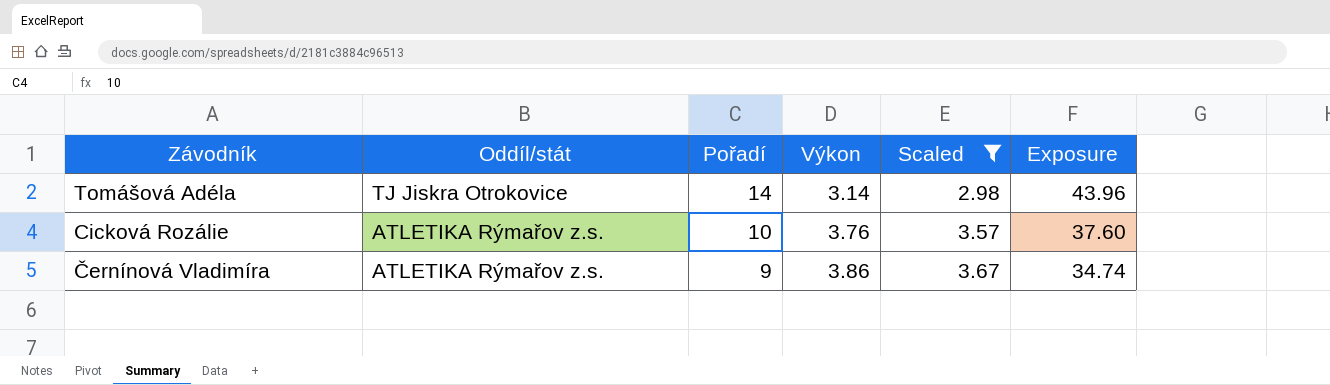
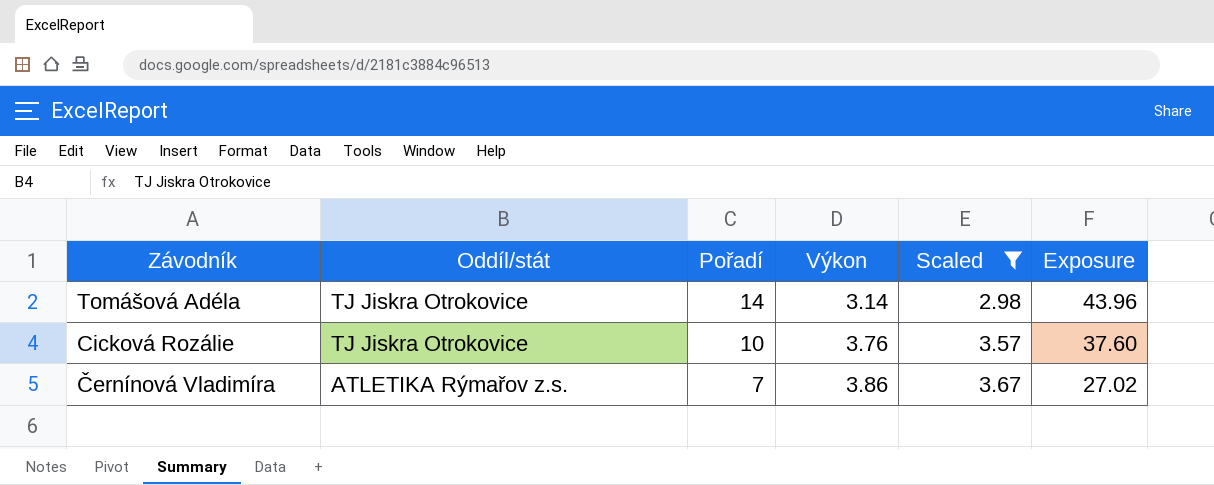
Cicková Rozálie | Oddíl/stát: ATLETIKA Rýmařov z.s. -> TJ Jiskra Otrokovice
Černínová Vladimíra | Pořadí: 9 -> 7
Černínová Vladimíra | Exposure: 34.74 -> 27.02

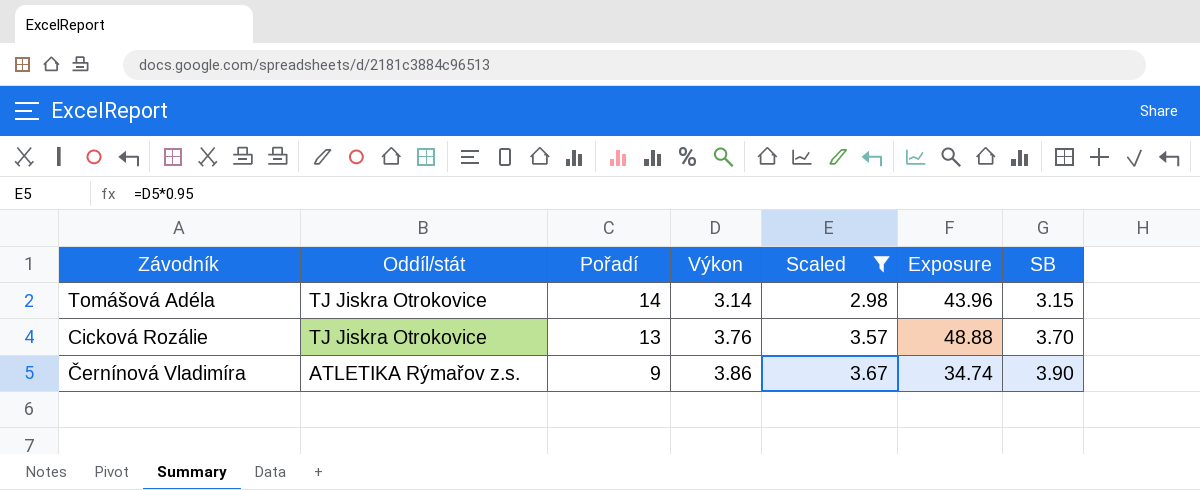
column SB | position: none -> 7
Cicková Rozálie | Pořadí: 10 -> 13
Cicková Rozálie | Exposure: 37.60 -> 48.88
Černínová Vladimíra | Pořadí: 7 -> 9
Černínová Vladimíra | Exposure: 27.02 -> 34.74

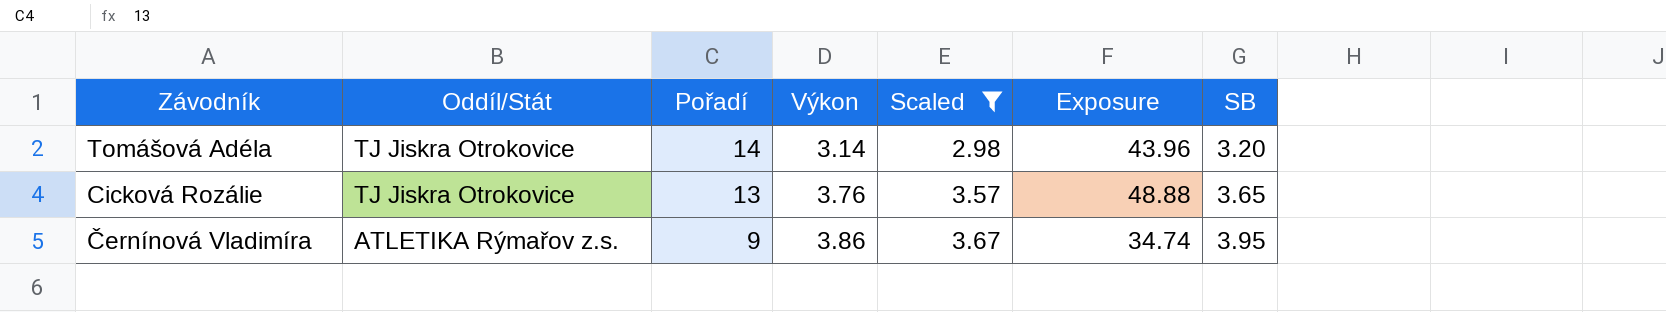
column name: Oddíl/stát -> Oddíl/Stát
Tomášová Adéla | SB: 3.15 -> 3.20
Cicková Rozálie | SB: 3.70 -> 3.65
Černínová Vladimíra | SB: 3.90 -> 3.95

